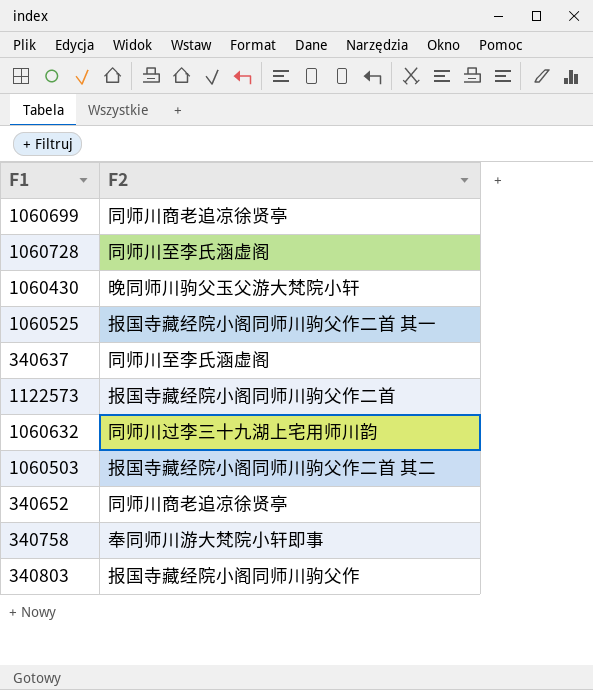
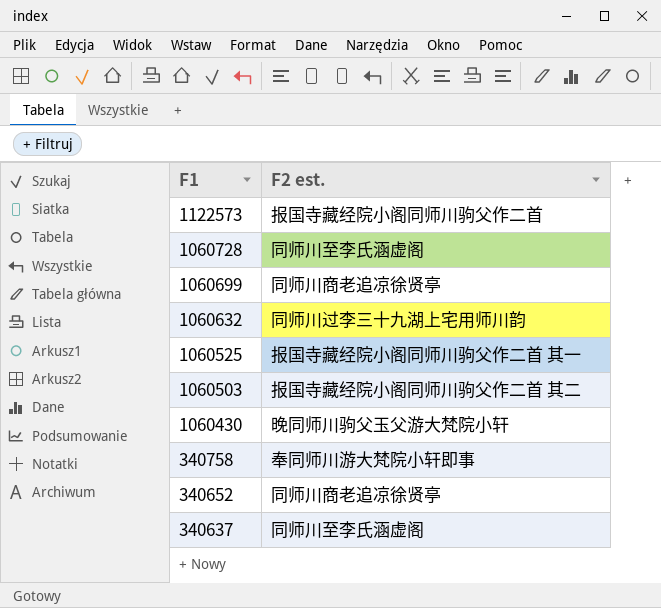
row order: none -> F1 descending
column name: F2 -> F2 est.
row 340803: 报国寺藏经院小阁同师川驹父作 -> none

